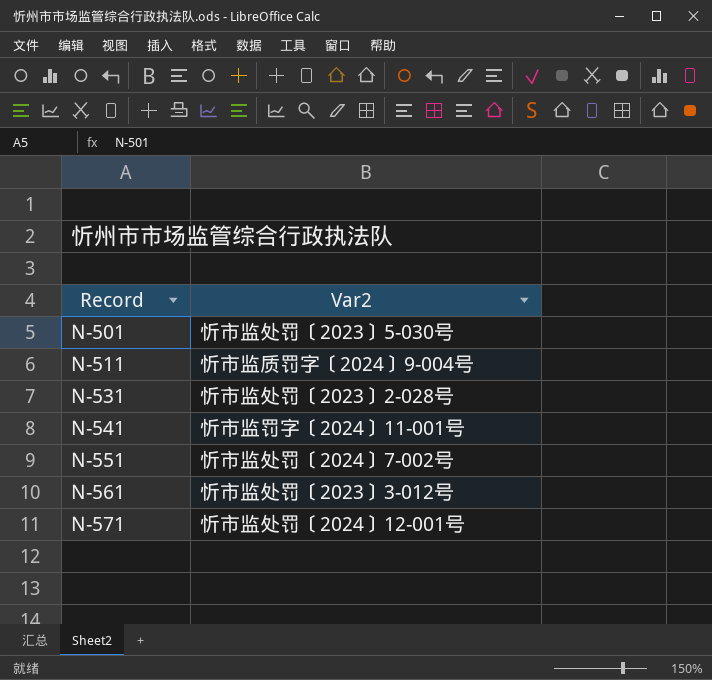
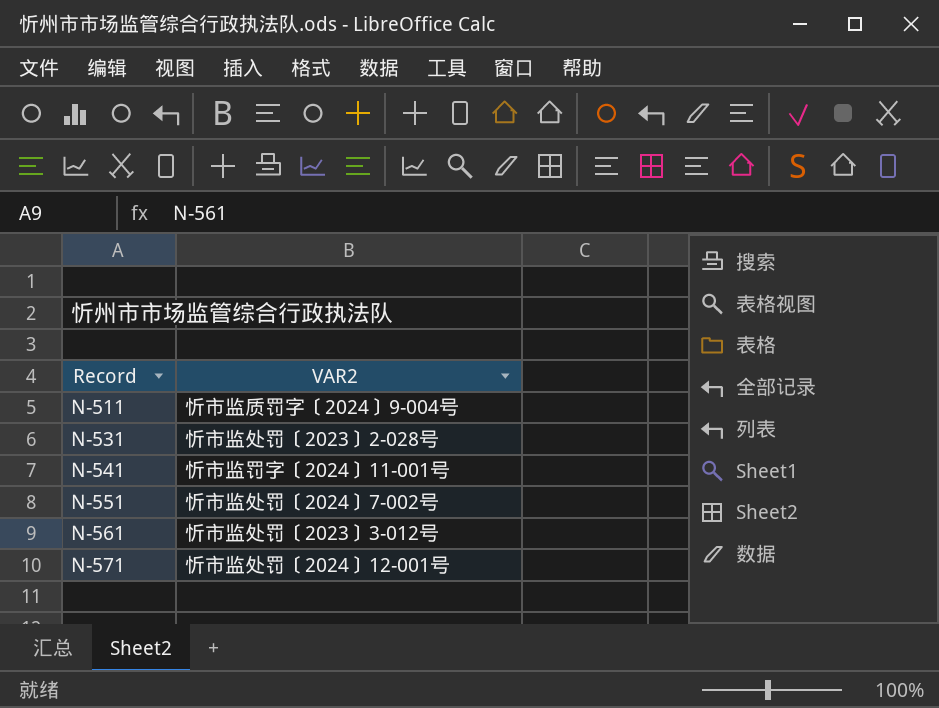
column name: Var2 -> VAR2
row N-501: 忻市监处罚〔2023〕5-030号 -> none

